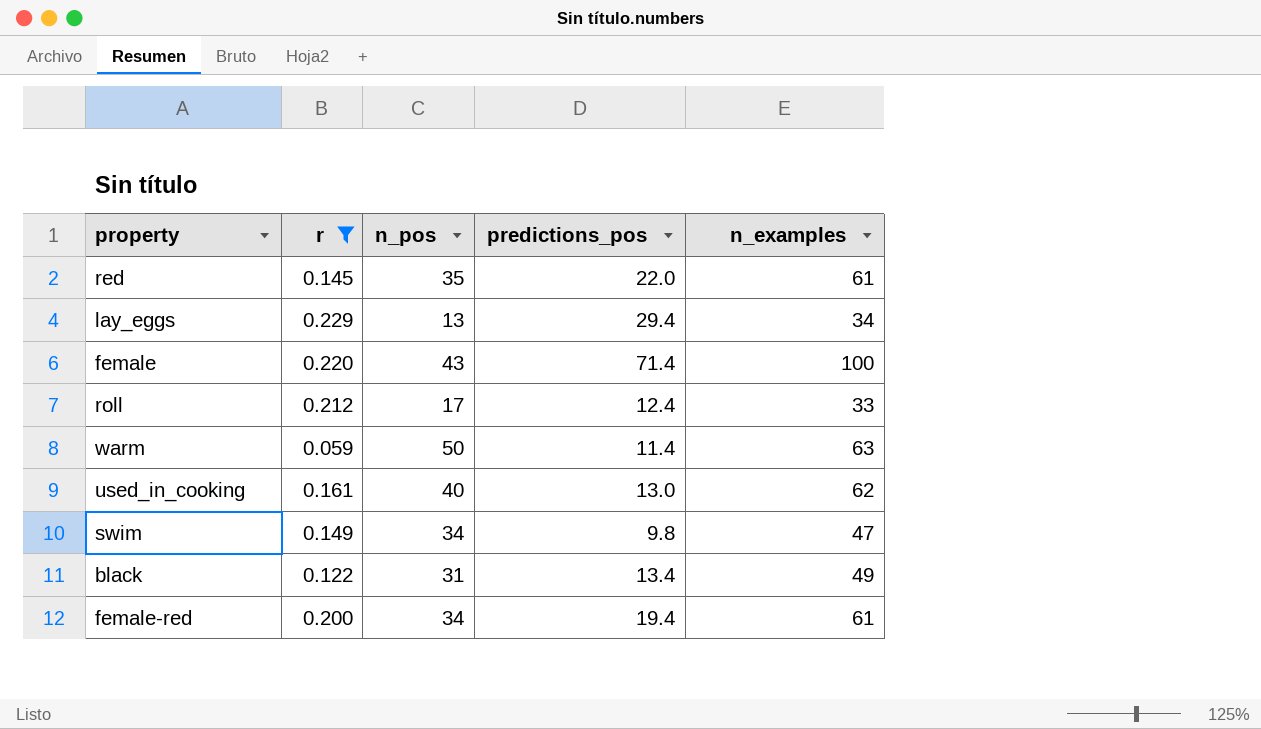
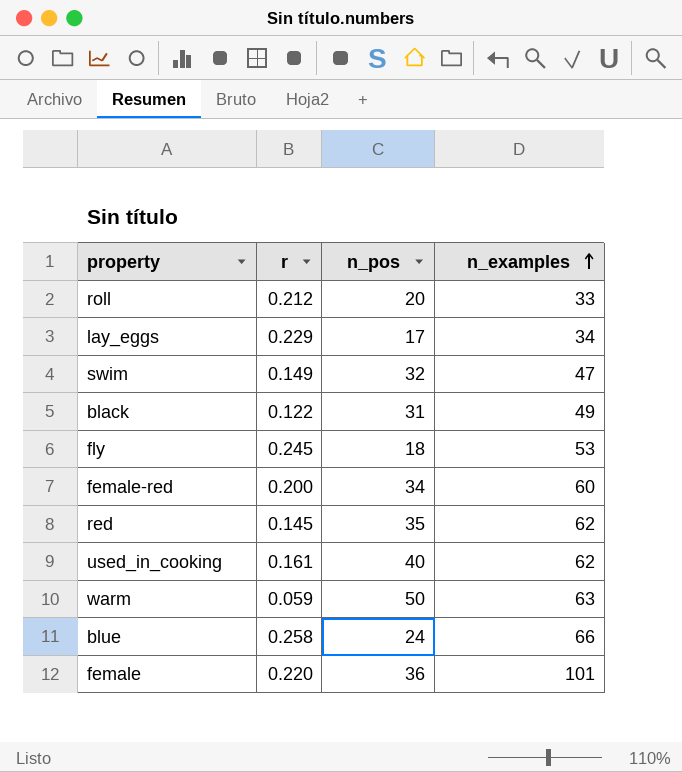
filter: r <= 0.229 -> none
row order: none -> n_examples ascending
column predictions_pos | position: 4 -> none
roll | n_pos: 17 -> 20
lay_eggs | n_pos: 13 -> 17
swim | n_pos: 34 -> 32
female-red | n_examples: 61 -> 60
red | n_examples: 61 -> 62
female | n_pos: 43 -> 36
female | n_examples: 100 -> 101

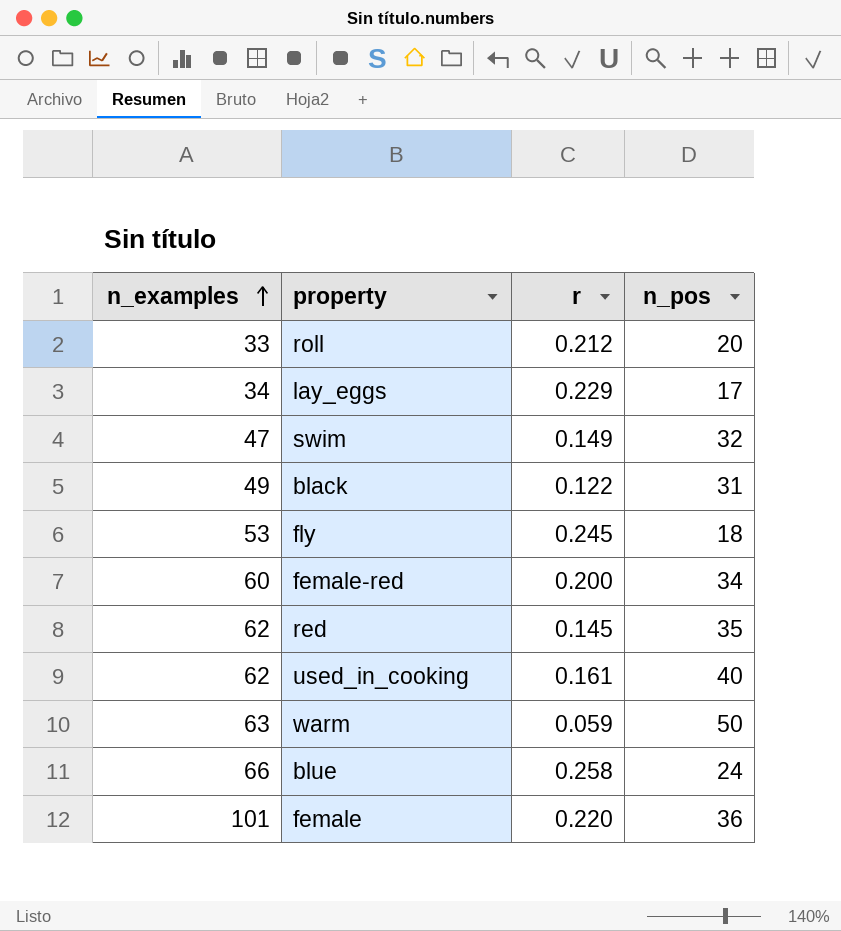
column n_examples | position: 4 -> 1

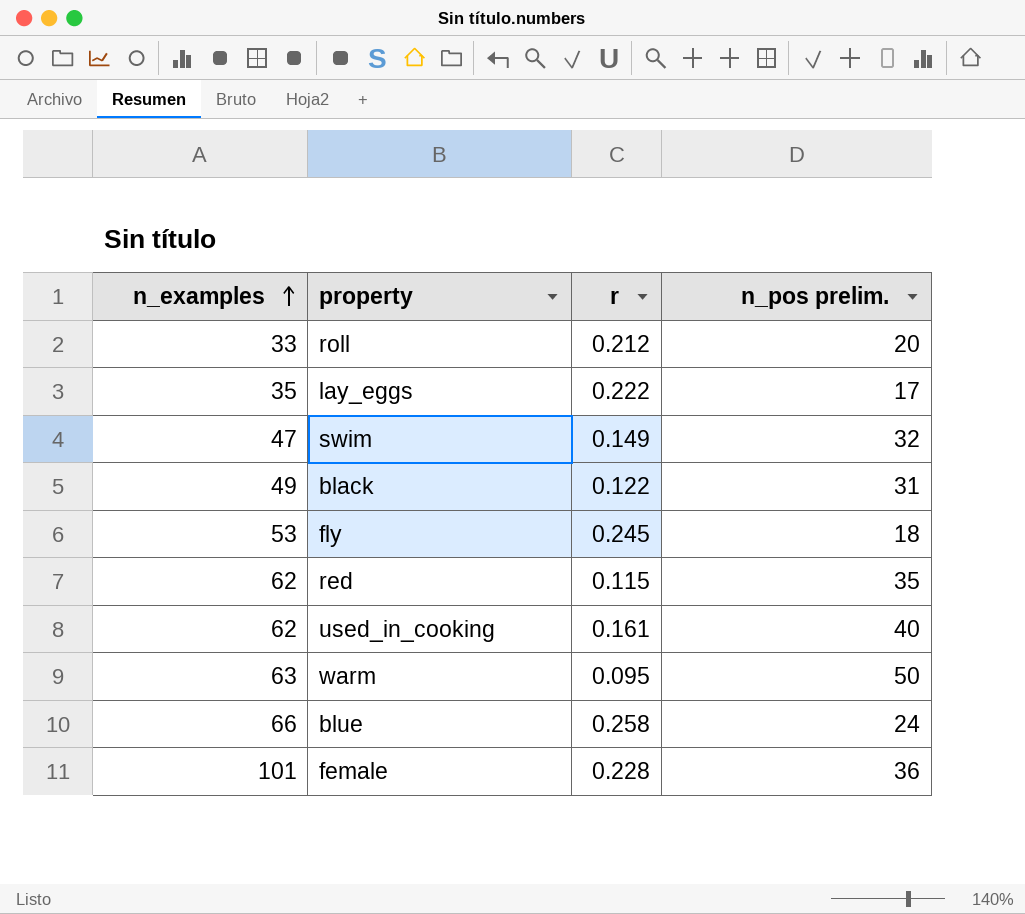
column name: n_pos -> n_pos prelim.
row female-red: 60 | 0.200 | 34 -> none
lay_eggs | n_examples: 34 -> 35
lay_eggs | r: 0.229 -> 0.222
red | r: 0.145 -> 0.115
warm | r: 0.059 -> 0.095
female | r: 0.220 -> 0.228

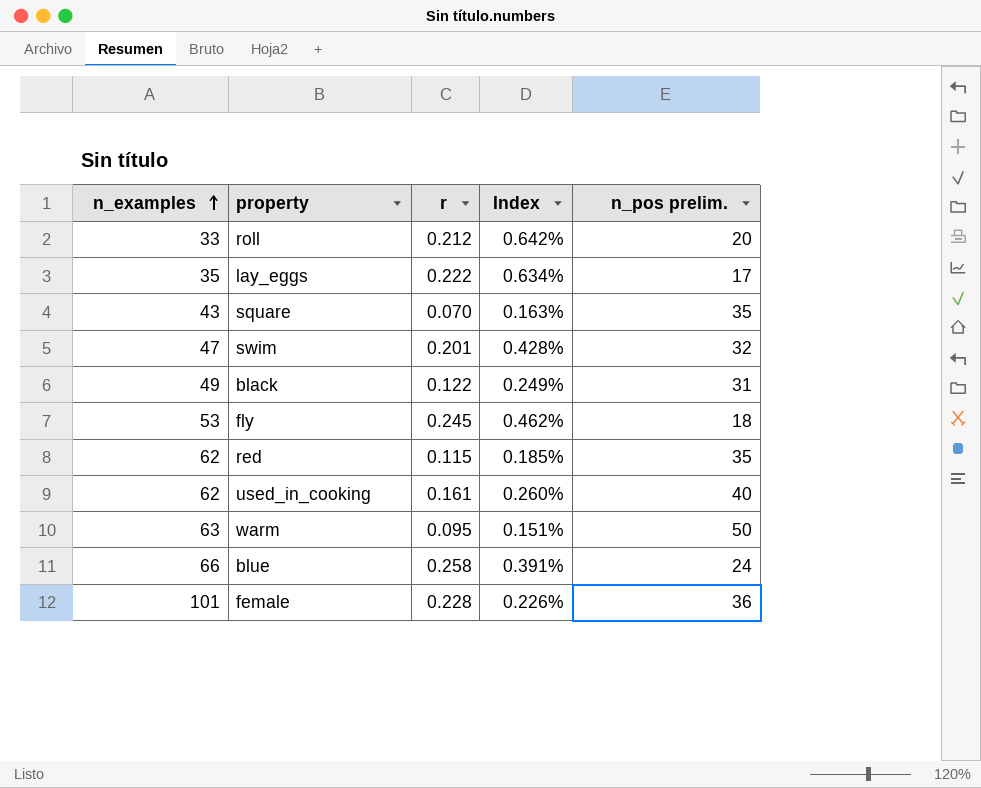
column Index | formula: none -> [r] / [n_examples]
row square: none -> 43 | 0.070 | 0.163% | 35
swim | r: 0.149 -> 0.201

